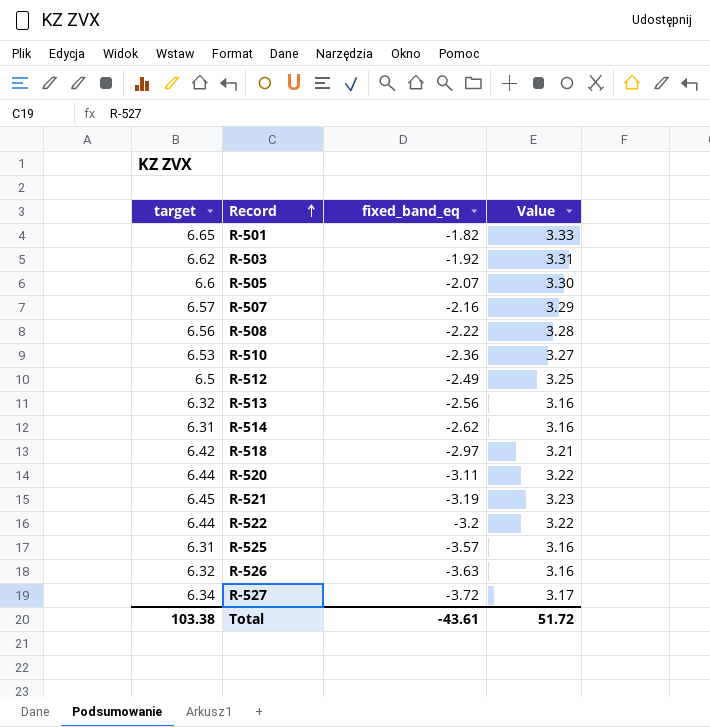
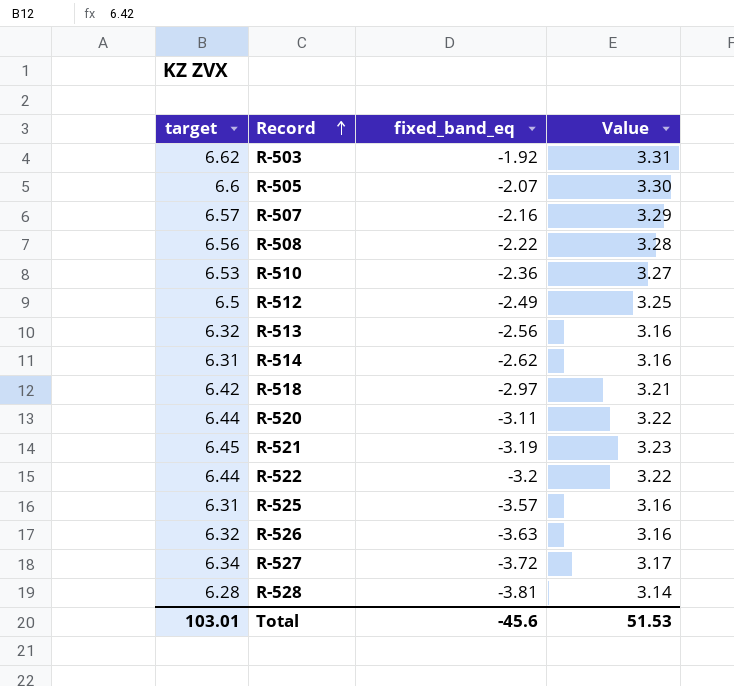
row R-501: 6.65 | -1.82 | 3.33 -> none
row R-528: none -> 6.28 | -3.81 | 3.14
Total | target: 103.38 -> 103.01
Total | fixed_band_eq: -43.61 -> -45.6
Total | Value: 51.72 -> 51.53

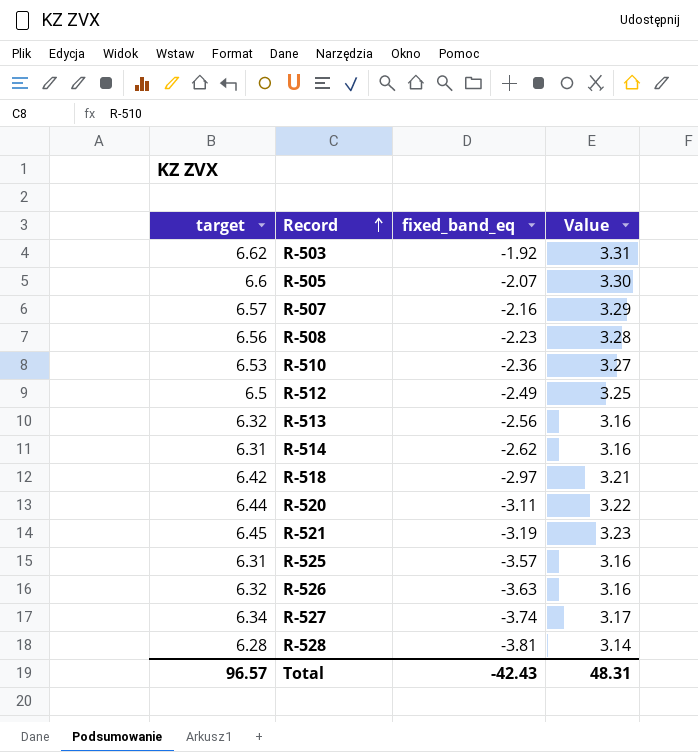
row R-522: 6.44 | -3.2 | 3.22 -> none
R-508 | fixed_band_eq: -2.22 -> -2.23
R-527 | fixed_band_eq: -3.72 -> -3.74
Total | target: 103.01 -> 96.57
Total | fixed_band_eq: -45.6 -> -42.43
Total | Value: 51.53 -> 48.31

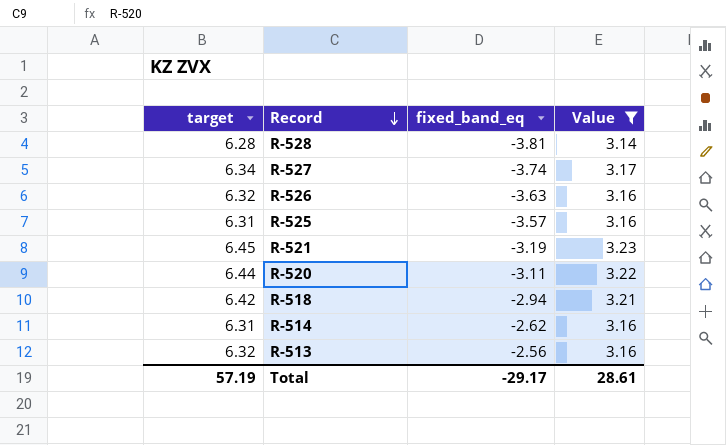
filter: none -> Value <= 3.23
row order: Record ascending -> Record descending
R-518 | fixed_band_eq: -2.97 -> -2.94
Total | target: 96.57 -> 57.19
Total | fixed_band_eq: -42.43 -> -29.17
Total | Value: 48.31 -> 28.61

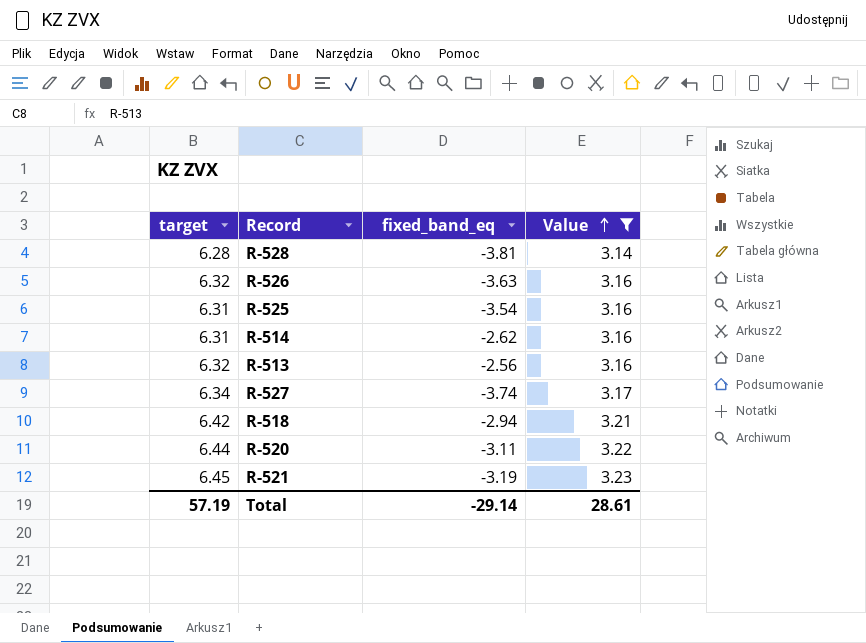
row order: Record descending -> Value ascending
R-525 | fixed_band_eq: -3.57 -> -3.54
Total | fixed_band_eq: -29.17 -> -29.14

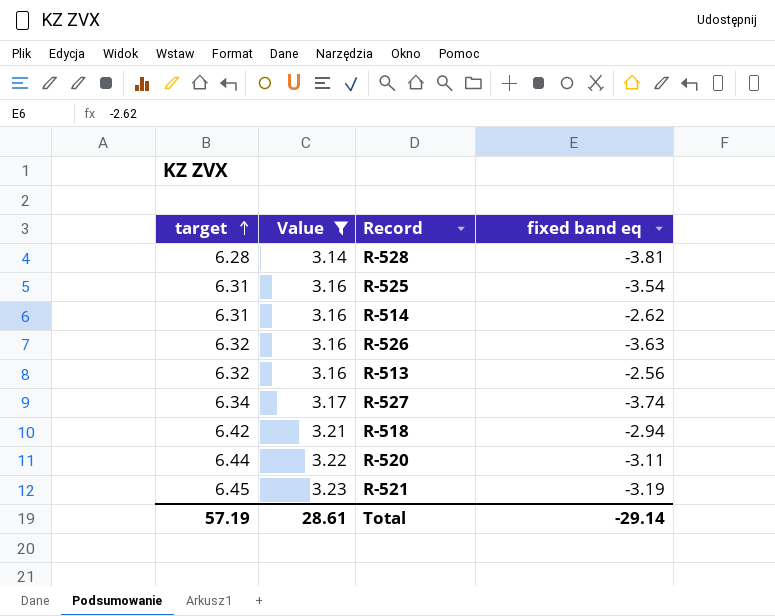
row order: Value ascending -> target ascending
column Value | position: 4 -> 2
column name: fixed_band_eq -> fixed band eq

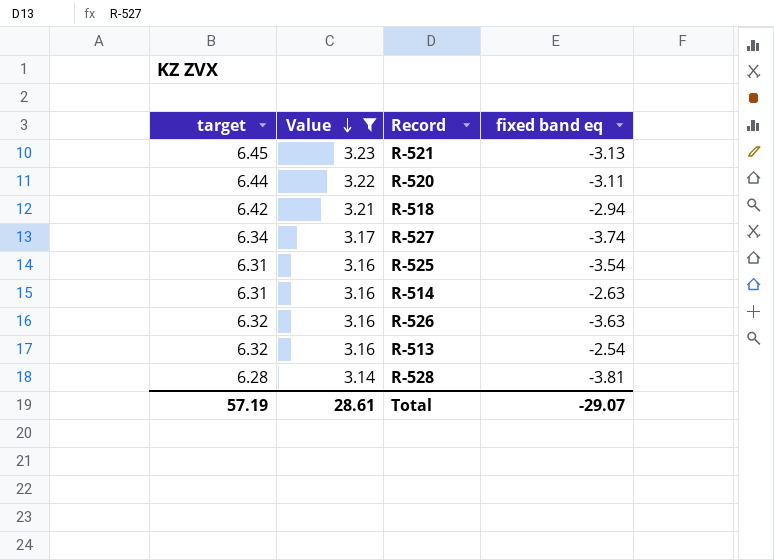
row order: target ascending -> Value descending
R-521 | fixed band eq: -3.19 -> -3.13
R-514 | fixed band eq: -2.62 -> -2.63
R-513 | fixed band eq: -2.56 -> -2.54
Total | fixed band eq: -29.14 -> -29.07

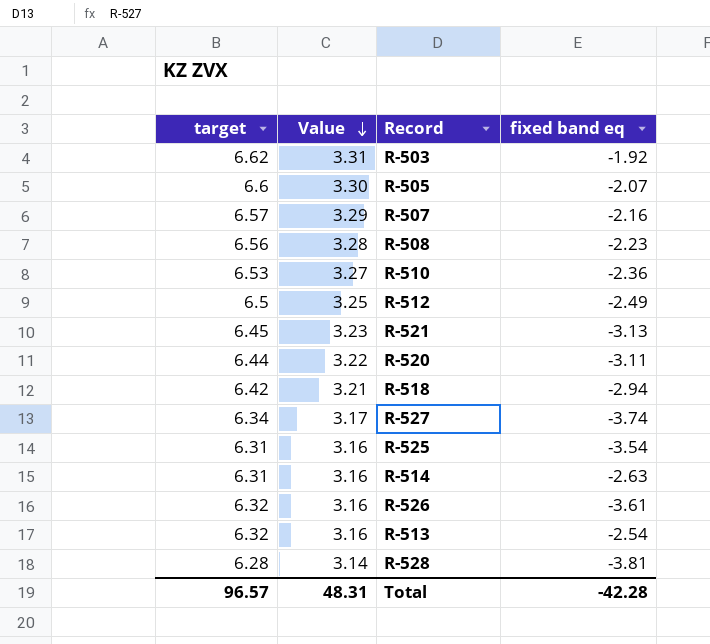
filter: Value <= 3.23 -> none
R-526 | fixed band eq: -3.63 -> -3.61
Total | target: 57.19 -> 96.57
Total | Value: 28.61 -> 48.31
Total | fixed band eq: -29.07 -> -42.28

